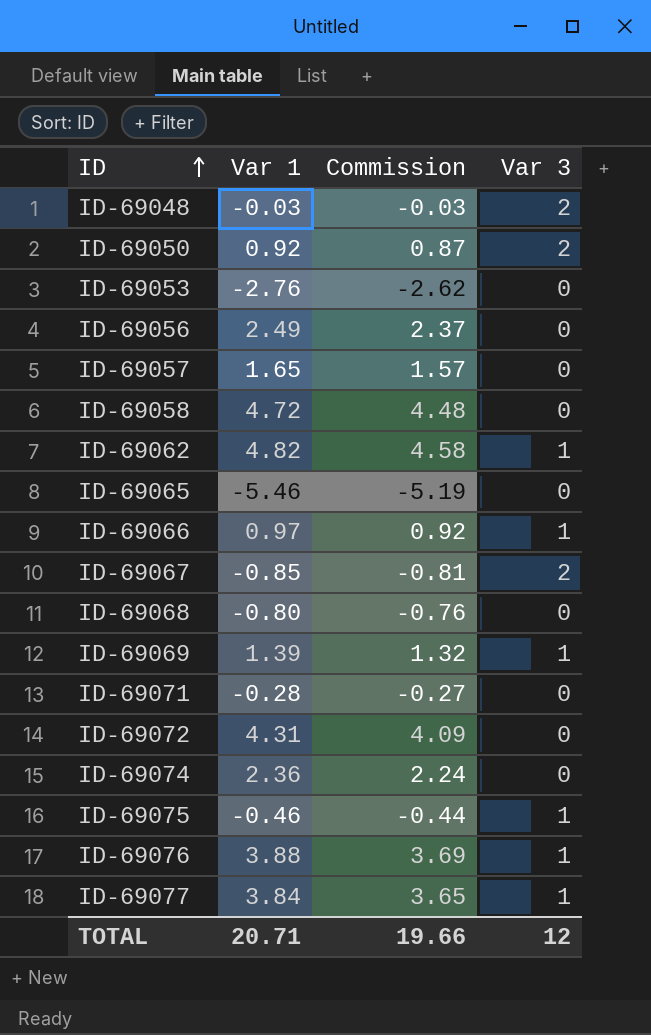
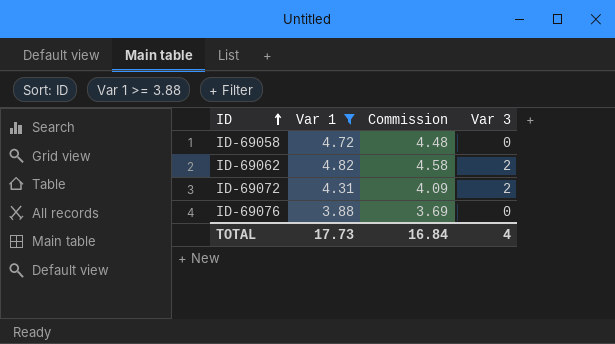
filter: none -> Var 1 >= 3.88
ID-69062 | Var 3: 1 -> 2
ID-69072 | Var 3: 0 -> 2
ID-69076 | Var 3: 1 -> 0
TOTAL | Var 1: 20.71 -> 17.73
TOTAL | Commission: 19.66 -> 16.84
TOTAL | Var 3: 12 -> 4

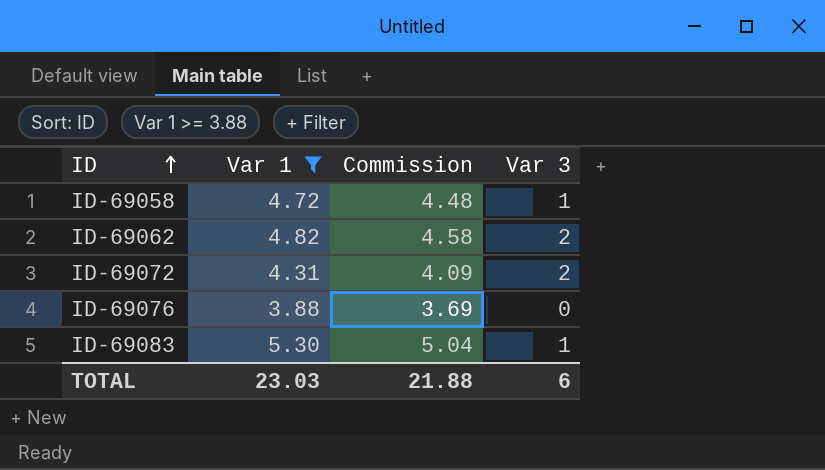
ID-69058 | Var 3: 0 -> 1
row ID-69083: none -> 5.30 | 5.04 | 1
TOTAL | Var 1: 17.73 -> 23.03
TOTAL | Commission: 16.84 -> 21.88
TOTAL | Var 3: 4 -> 6

